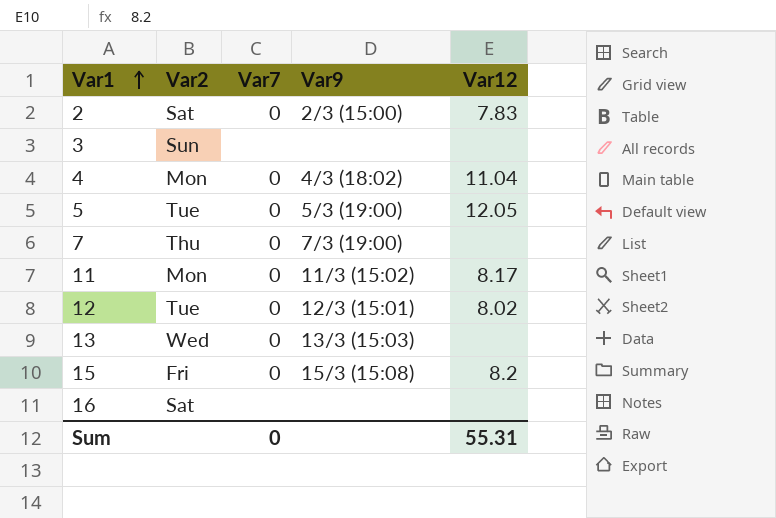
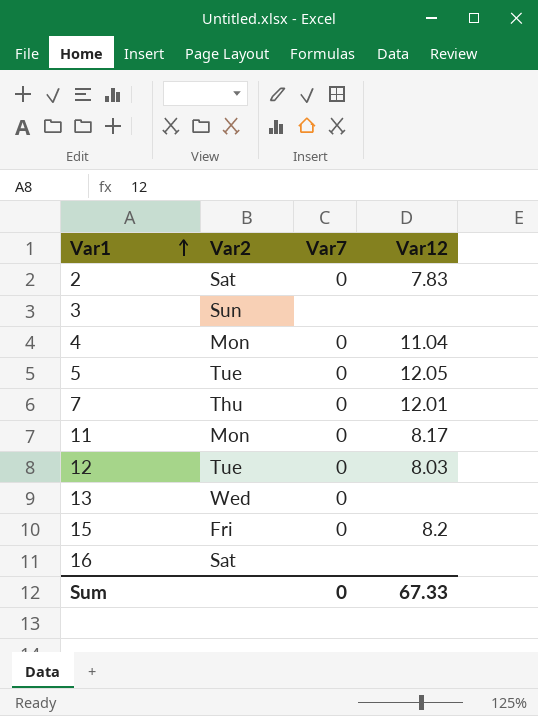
column Var9 | position: 4 -> none
7 | Var12: none -> 12.01
12 | Var12: 8.02 -> 8.03
Sum | Var12: 55.31 -> 67.33

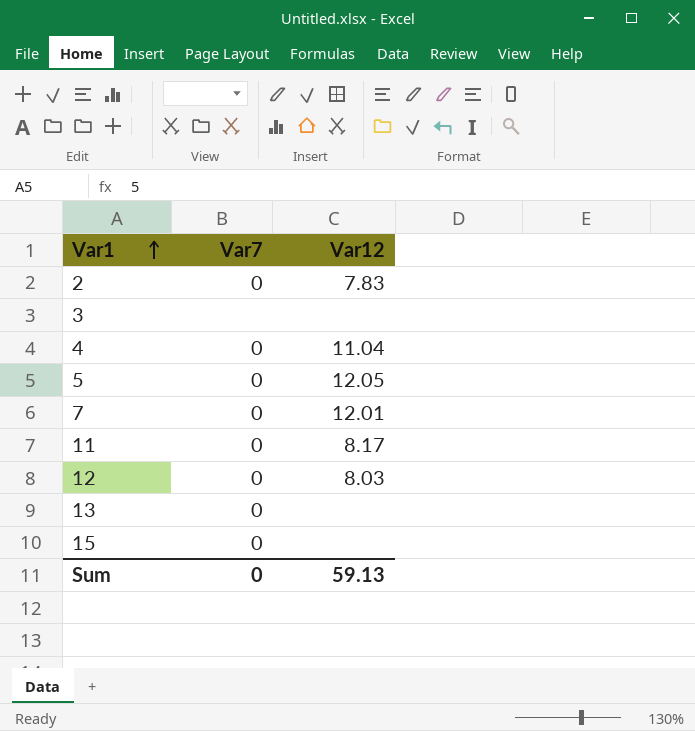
column Var2 | position: 2 -> none
row 16: Sat | none | none -> none
15 | Var12: 8.2 -> none
Sum | Var12: 67.33 -> 59.13

